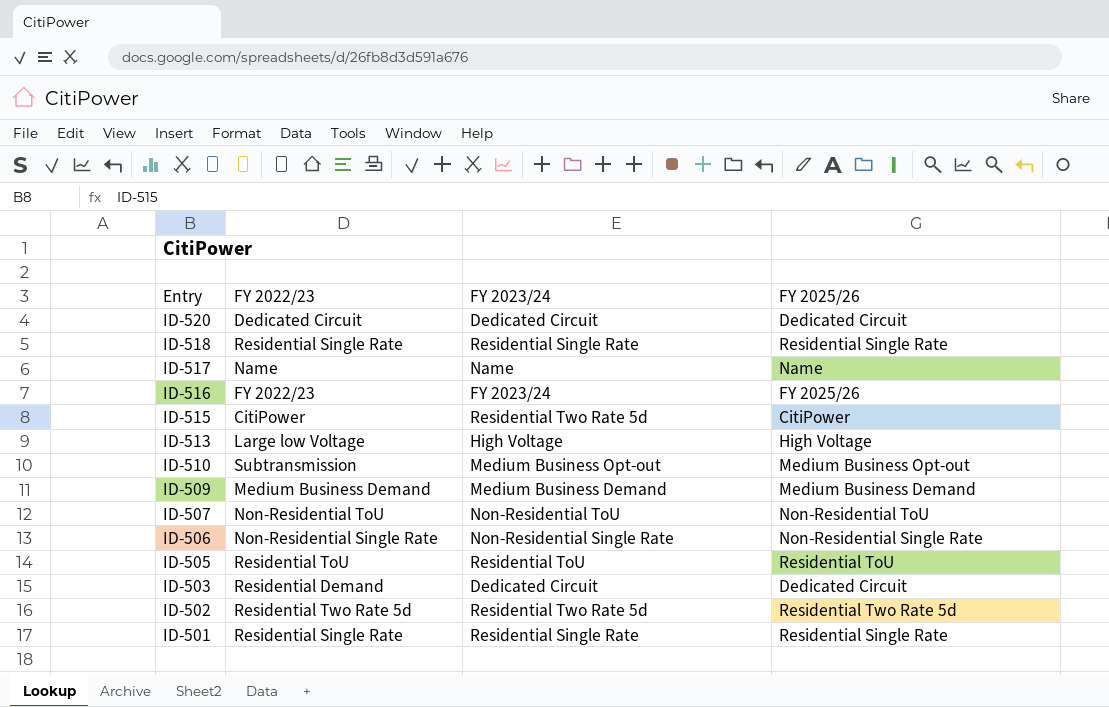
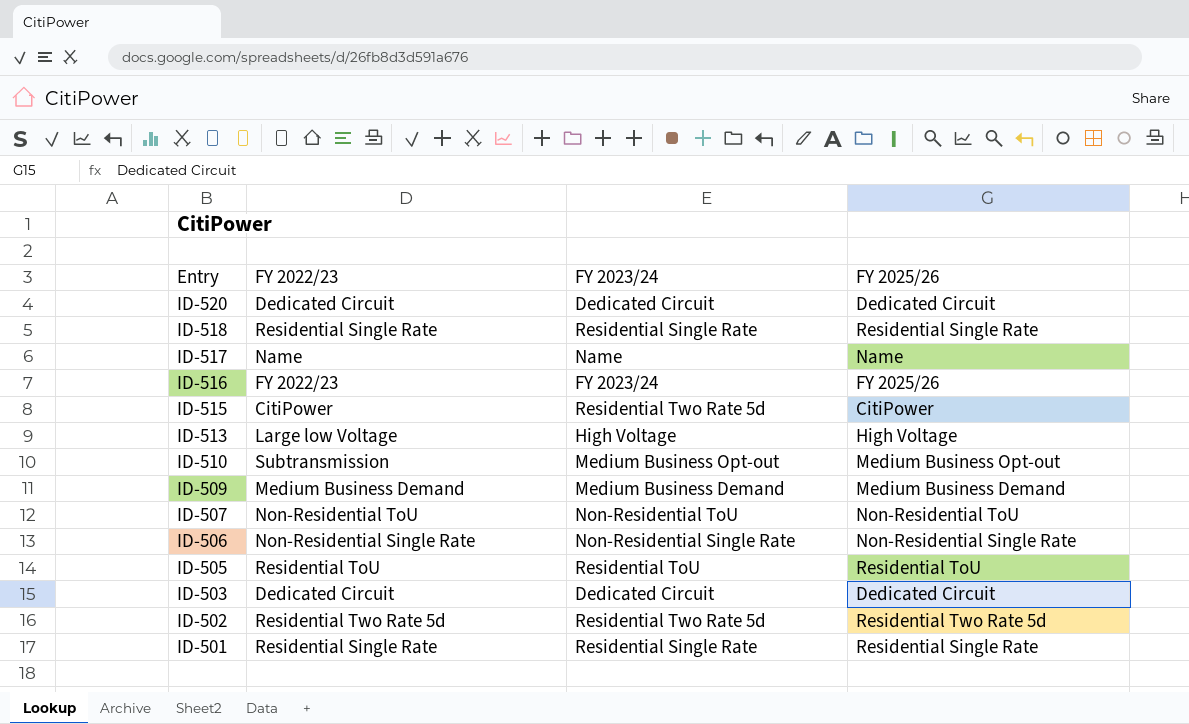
ID-503 | FY 2022/23: Residential Demand -> Dedicated Circuit

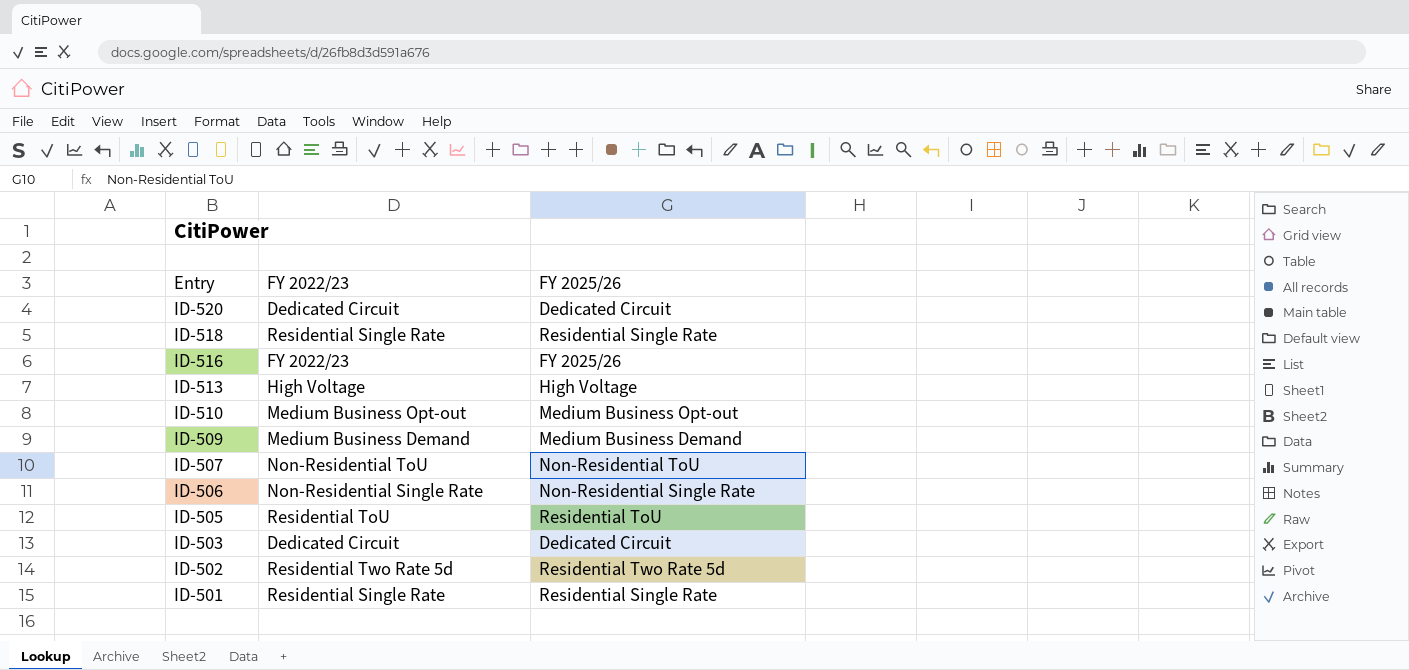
column FY 2023/24 | position: 3 -> none
row ID-517: Name | Name | Name -> none
row ID-515: CitiPower | Residential Two Rate 5d | CitiPower -> none
ID-513 | FY 2022/23: Large low Voltage -> High Voltage
ID-510 | FY 2022/23: Subtransmission -> Medium Business Opt-out

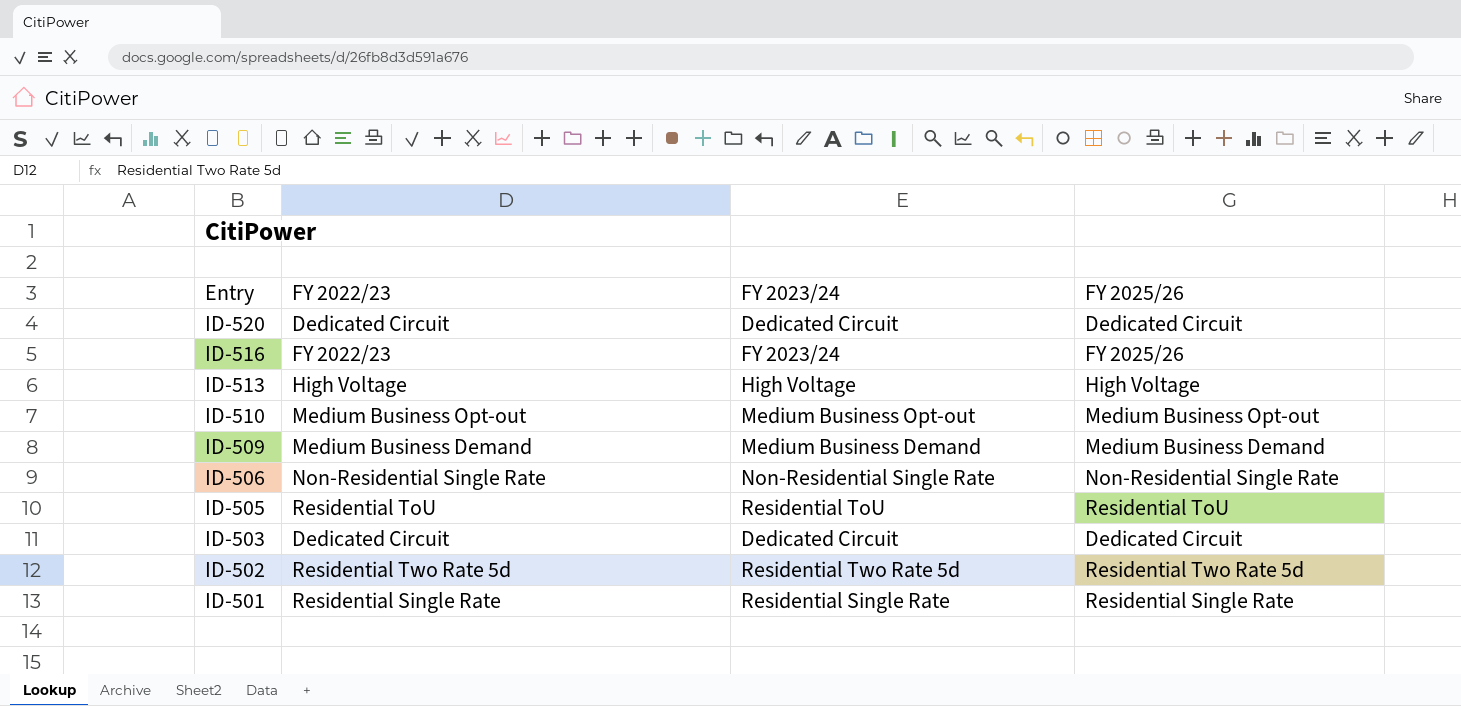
column FY 2023/24 | position: none -> 3
row ID-518: Residential Single Rate | Residential Single Rate -> none
row ID-507: Non-Residential ToU | Non-Residential ToU -> none

